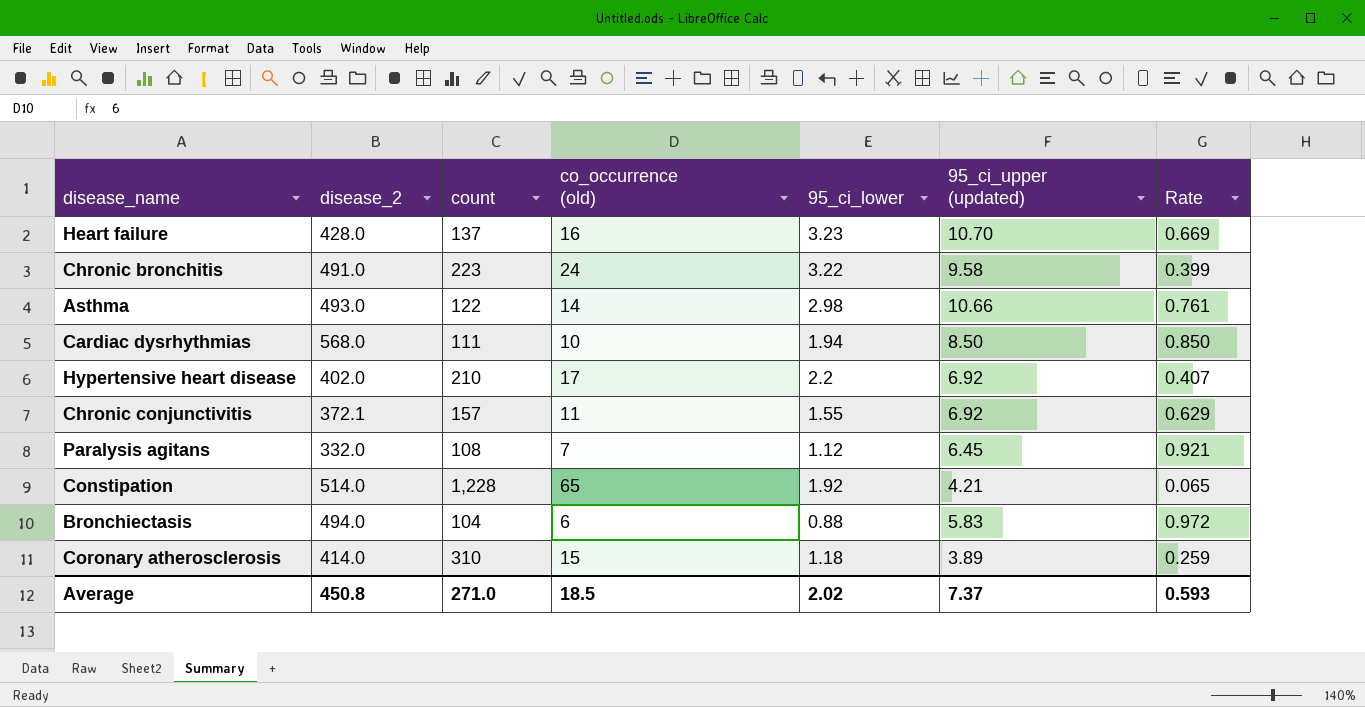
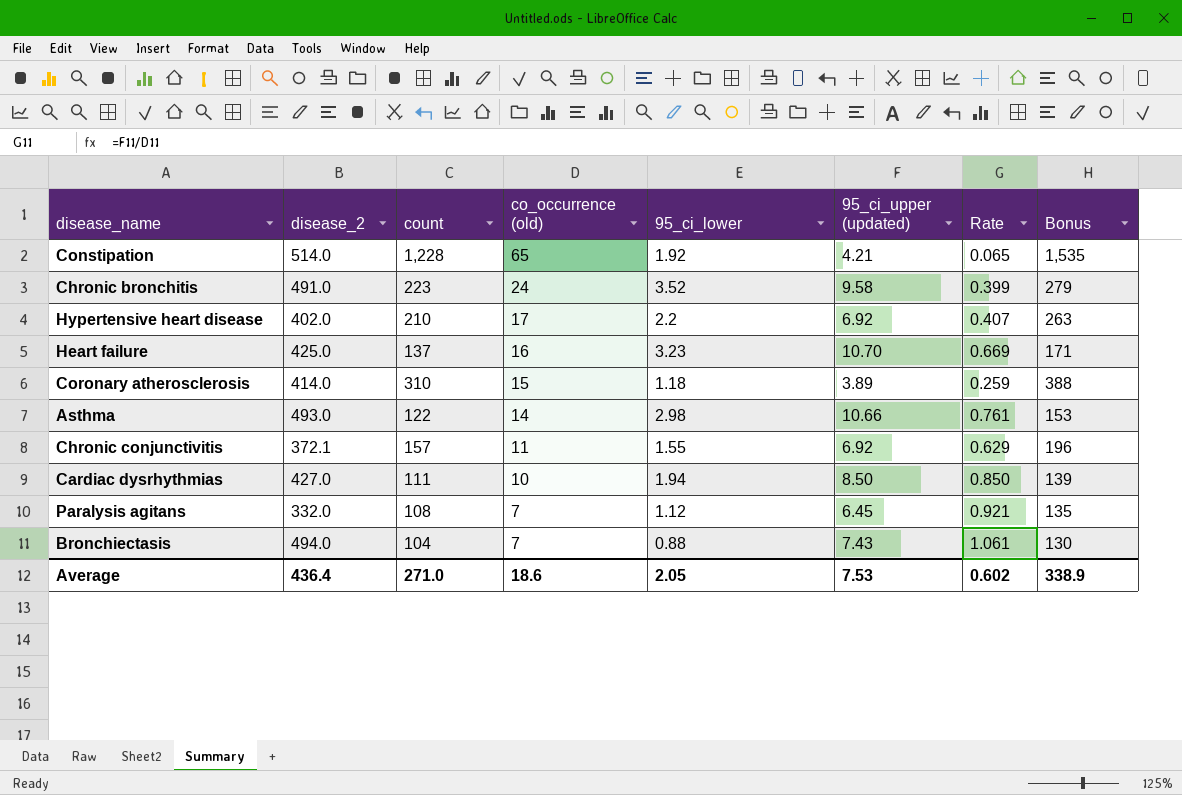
row order: none -> co_occurrence (old) descending
column Bonus | formula: none -> [count] * 1.25
Chronic bronchitis | 95_ci_lower: 3.22 -> 3.52
Heart failure | disease_2: 428.0 -> 425.0
Cardiac dysrhythmias | disease_2: 568.0 -> 427.0
Bronchiectasis | co_occurrence (old): 6 -> 7
Bronchiectasis | 95_ci_upper (updated): 5.83 -> 7.43
Bronchiectasis | Rate: 0.972 -> 1.061
Average | disease_2: 450.8 -> 436.4
Average | co_occurrence (old): 18.5 -> 18.6
Average | 95_ci_lower: 2.02 -> 2.05
Average | 95_ci_upper (updated): 7.37 -> 7.53
Average | Rate: 0.593 -> 0.602

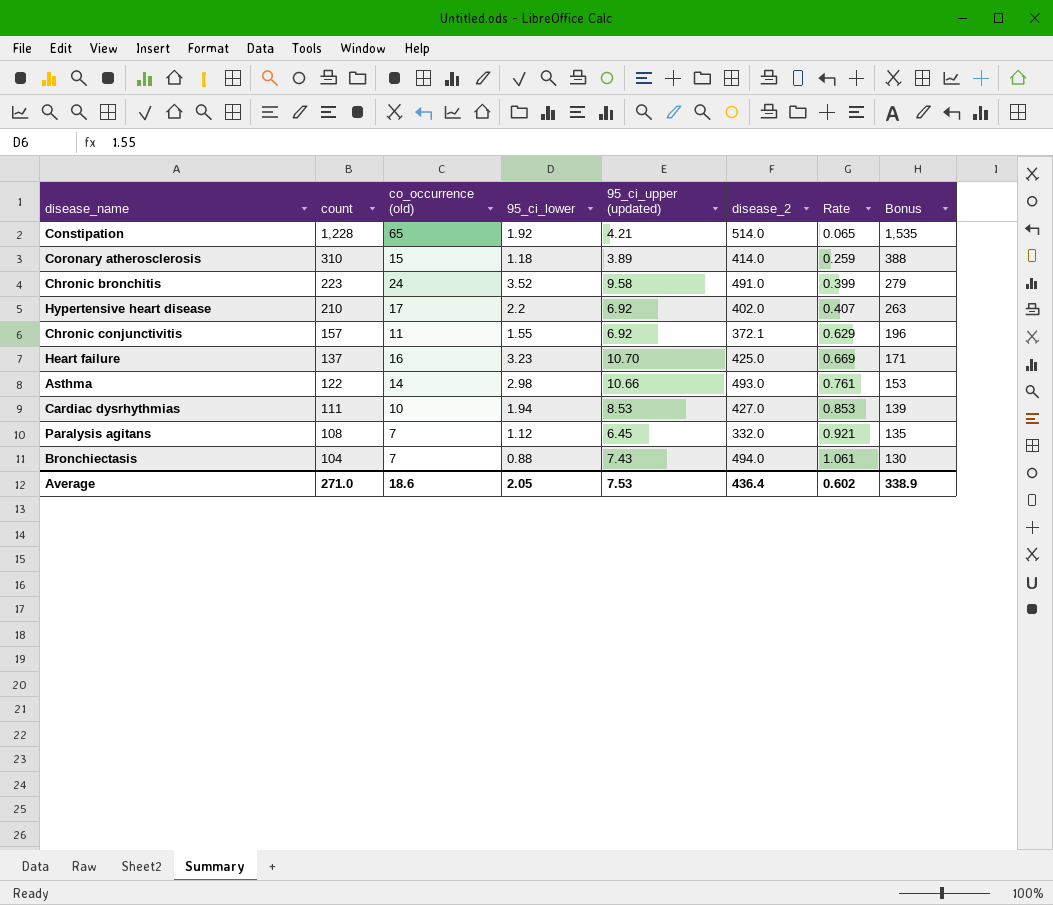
row order: co_occurrence (old) descending -> count descending
column disease_2 | position: 2 -> 6
Cardiac dysrhythmias | 95_ci_upper (updated): 8.50 -> 8.53
Cardiac dysrhythmias | Rate: 0.850 -> 0.853

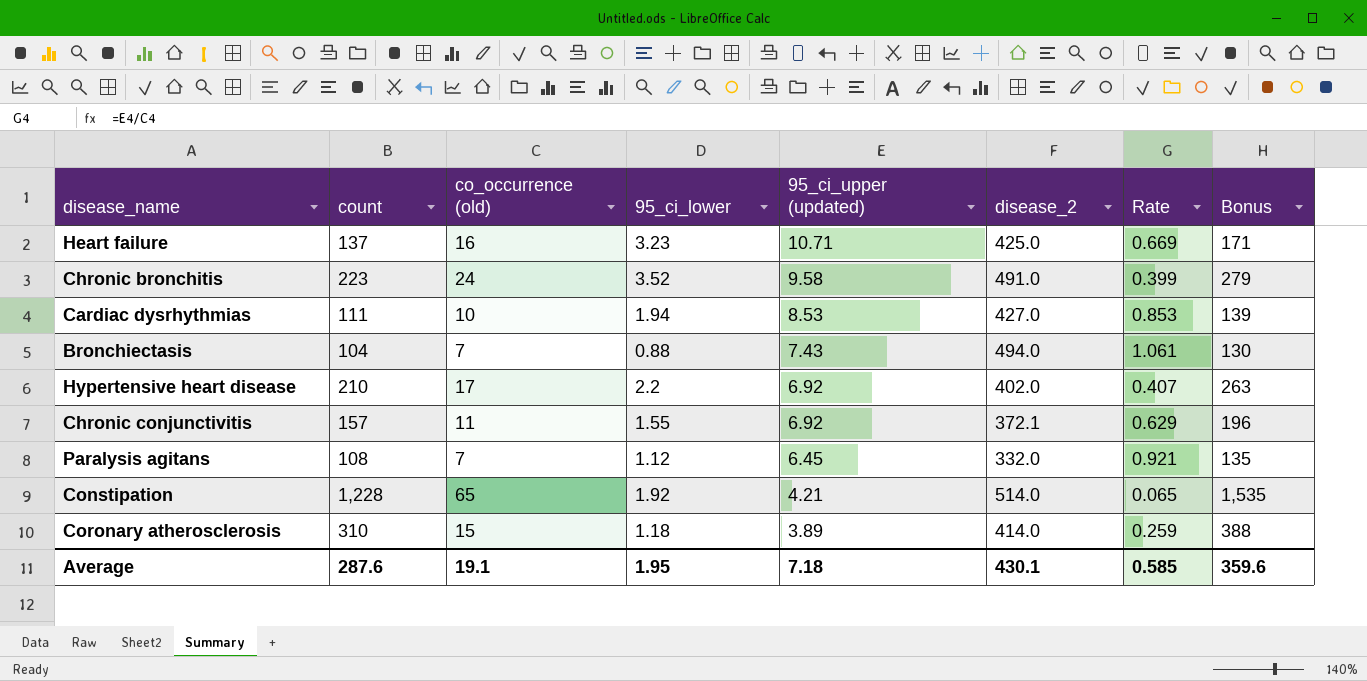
row order: count descending -> 95_ci_upper (updated) descending
row Asthma: 122 | 14 | 2.98 | 10.66 | 493.0 | 0.761 | 153 -> none
Heart failure | 95_ci_upper (updated): 10.70 -> 10.71
Average | count: 271.0 -> 287.6
Average | co_occurrence (old): 18.6 -> 19.1
Average | 95_ci_lower: 2.05 -> 1.95
Average | 95_ci_upper (updated): 7.53 -> 7.18
Average | disease_2: 436.4 -> 430.1
Average | Rate: 0.602 -> 0.585
Average | Bonus: 338.9 -> 359.6

